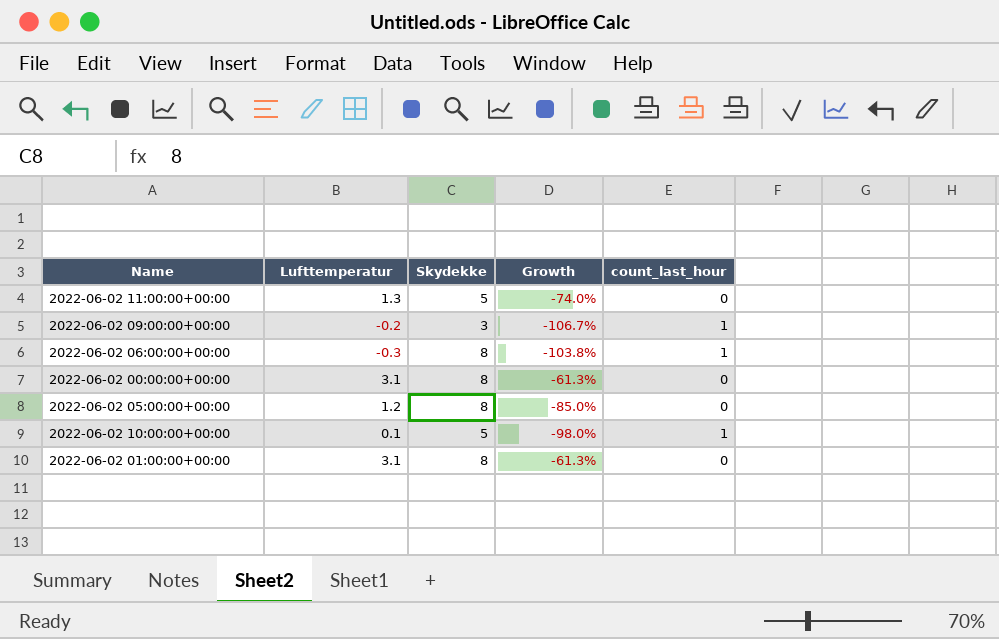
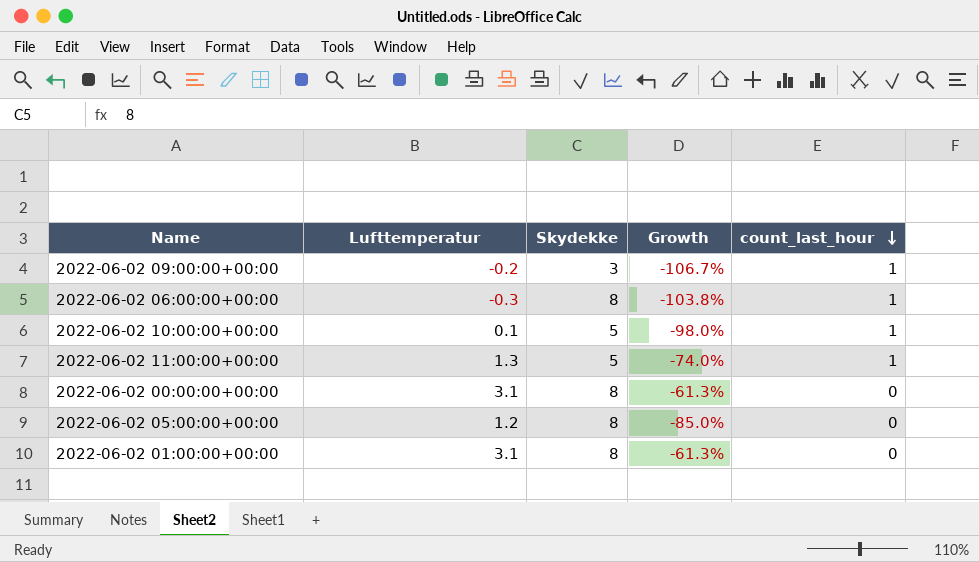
row order: none -> count_last_hour descending
2022-06-02 11:00:00+00:00 | count_last_hour: 0 -> 1

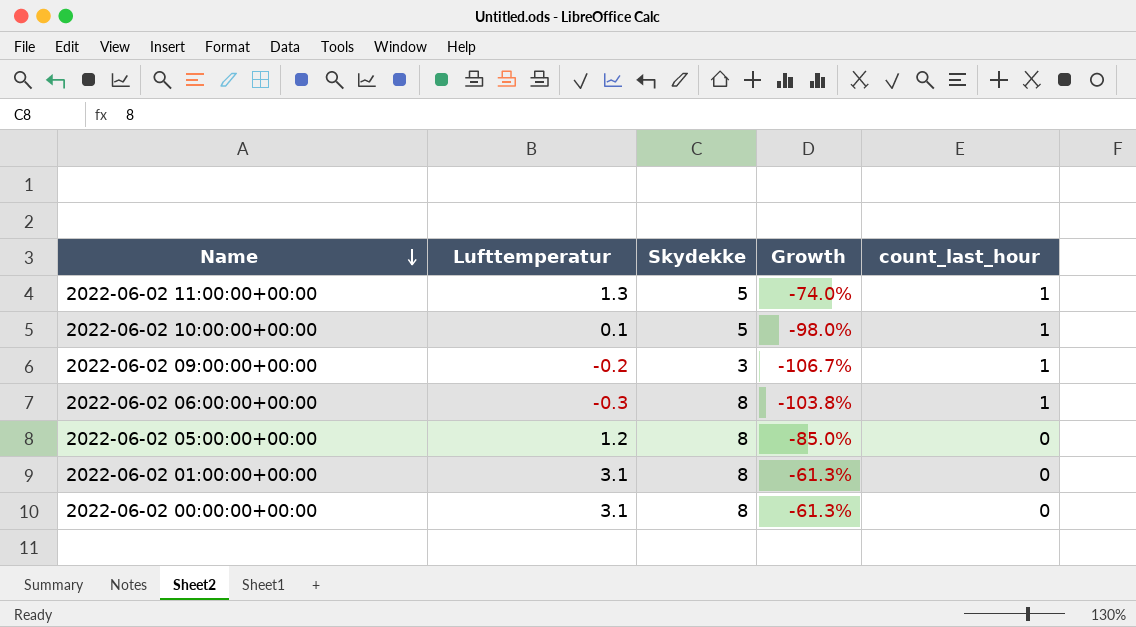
row order: count_last_hour descending -> Name descending

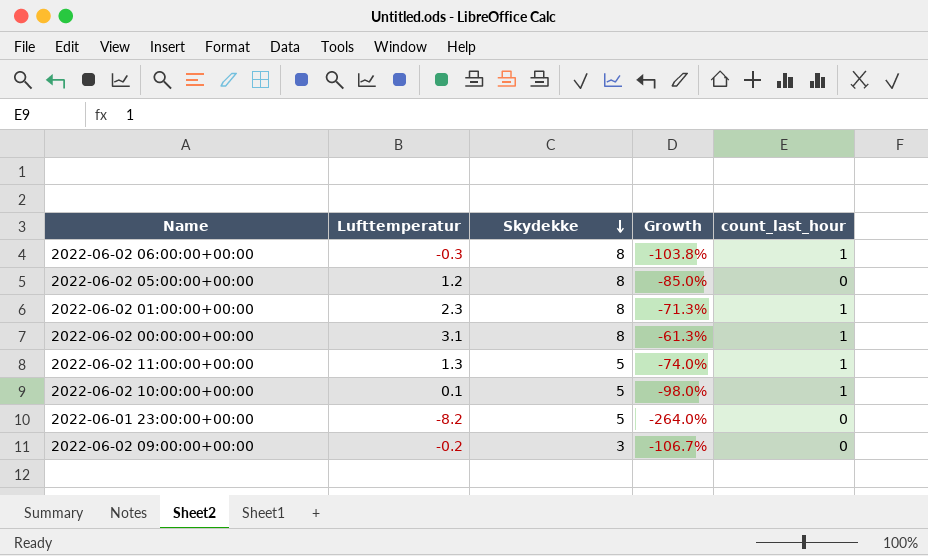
row order: Name descending -> Skydekke descending
2022-06-02 01:00:00+00:00 | Lufttemperatur: 3.1 -> 2.3
2022-06-02 01:00:00+00:00 | Growth: -61.3% -> -71.3%
2022-06-02 01:00:00+00:00 | count_last_hour: 0 -> 1
2022-06-02 00:00:00+00:00 | count_last_hour: 0 -> 1
row 2022-06-01 23:00:00+00:00: none -> -8.2 | 5 | -264.0% | 0
2022-06-02 09:00:00+00:00 | count_last_hour: 1 -> 0

